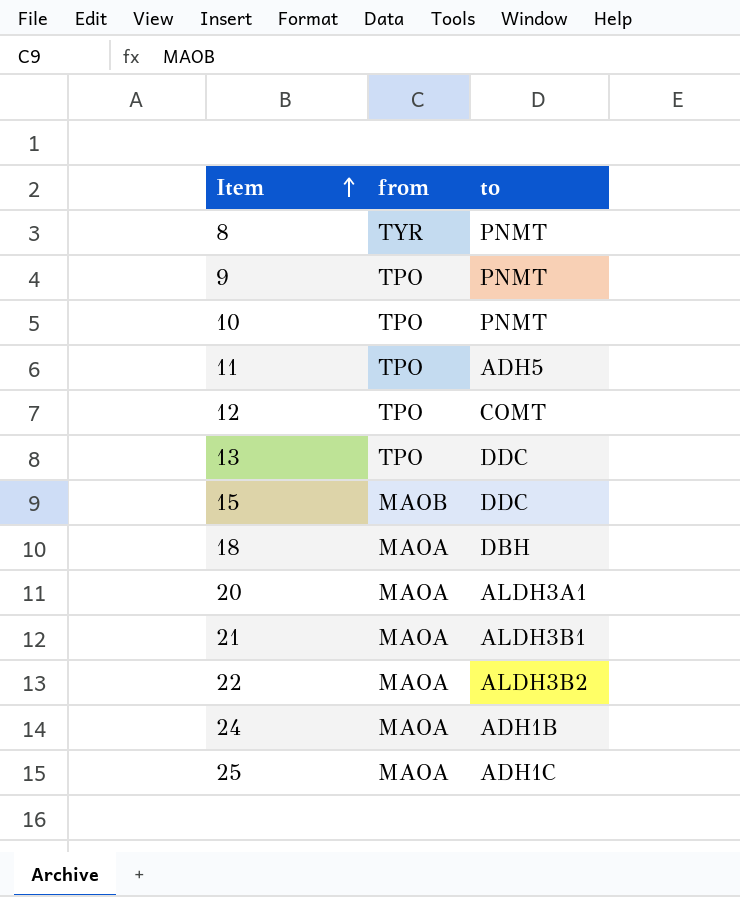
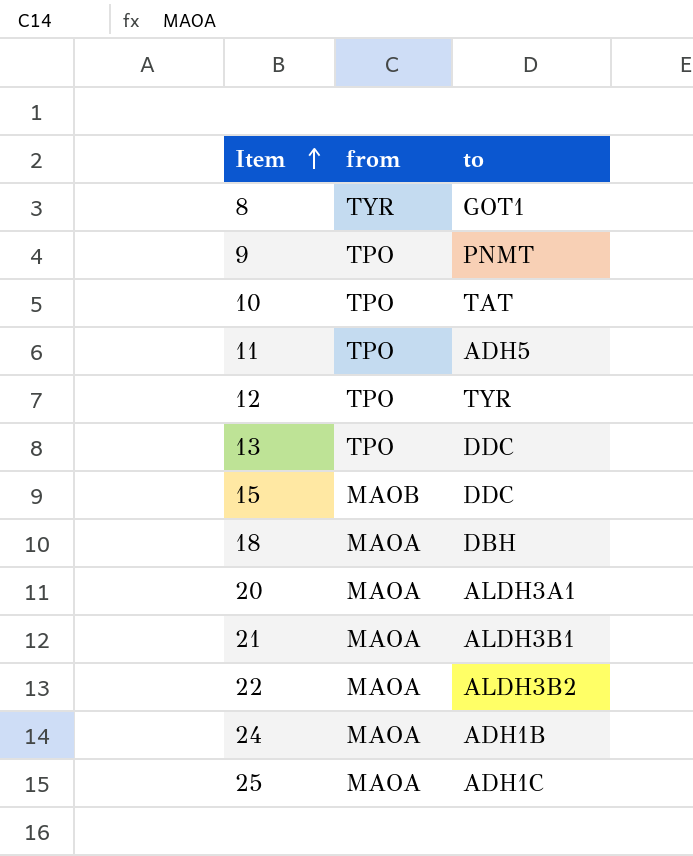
8 | to: PNMT -> GOT1
10 | to: PNMT -> TAT
12 | to: COMT -> TYR

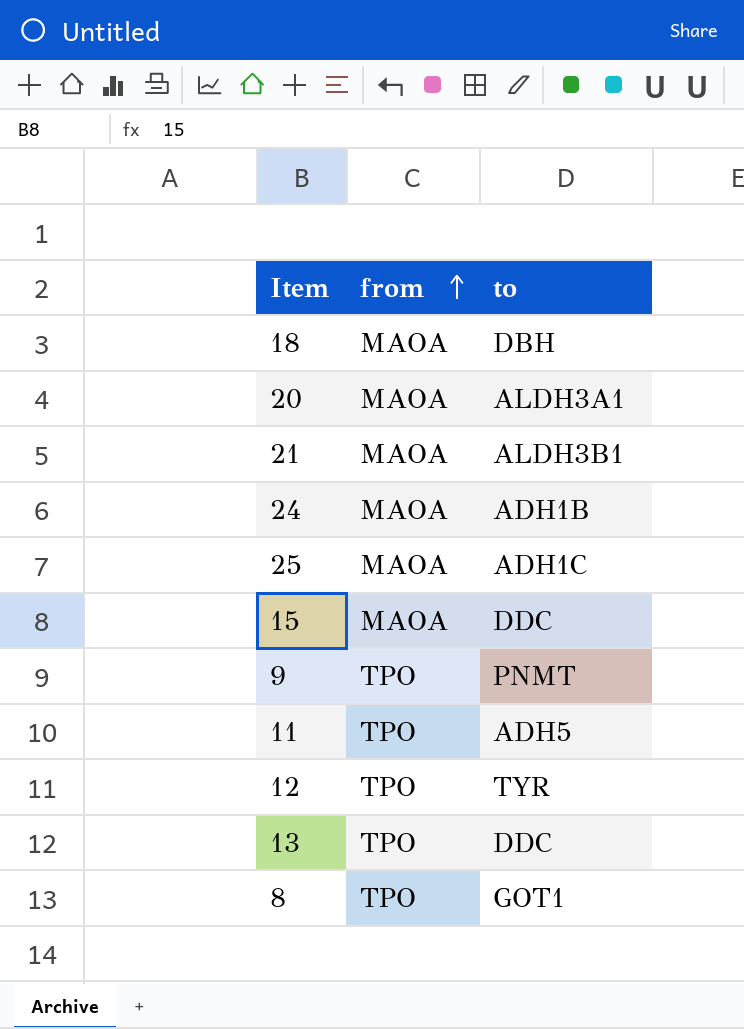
row order: Item ascending -> from ascending
row 10: TPO | TAT -> none
row 22: MAOA | ALDH3B2 -> none
15 | from: MAOB -> MAOA
8 | from: TYR -> TPO

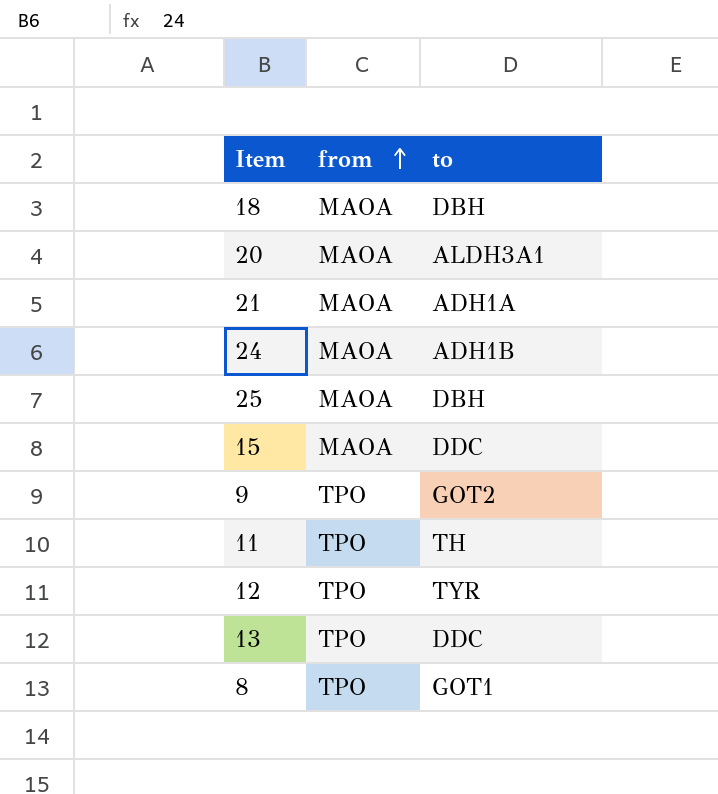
21 | to: ALDH3B1 -> ADH1A
25 | to: ADH1C -> DBH
9 | to: PNMT -> GOT2
11 | to: ADH5 -> TH

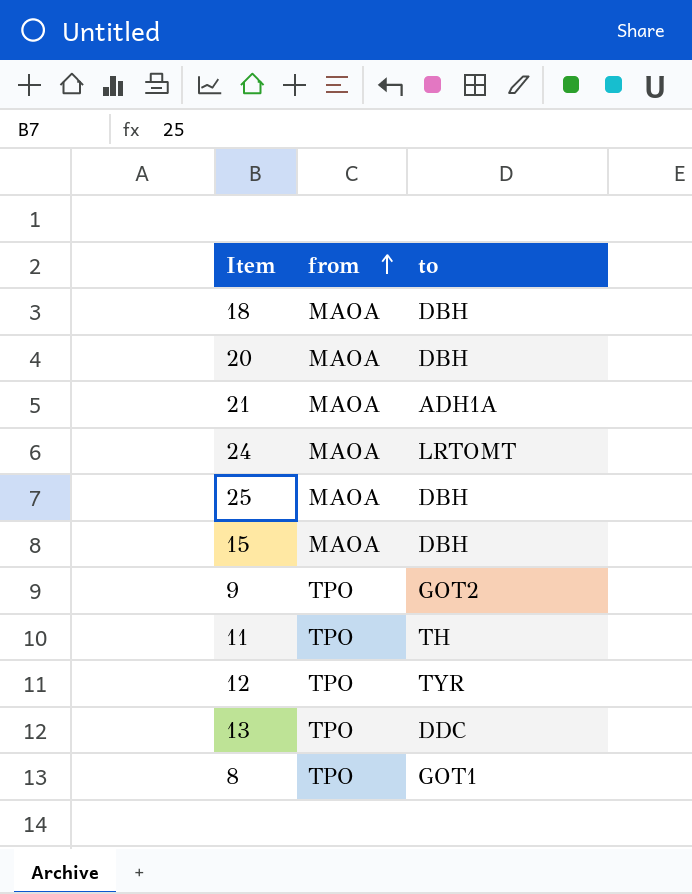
20 | to: ALDH3A1 -> DBH
24 | to: ADH1B -> LRTOMT
15 | to: DDC -> DBH

